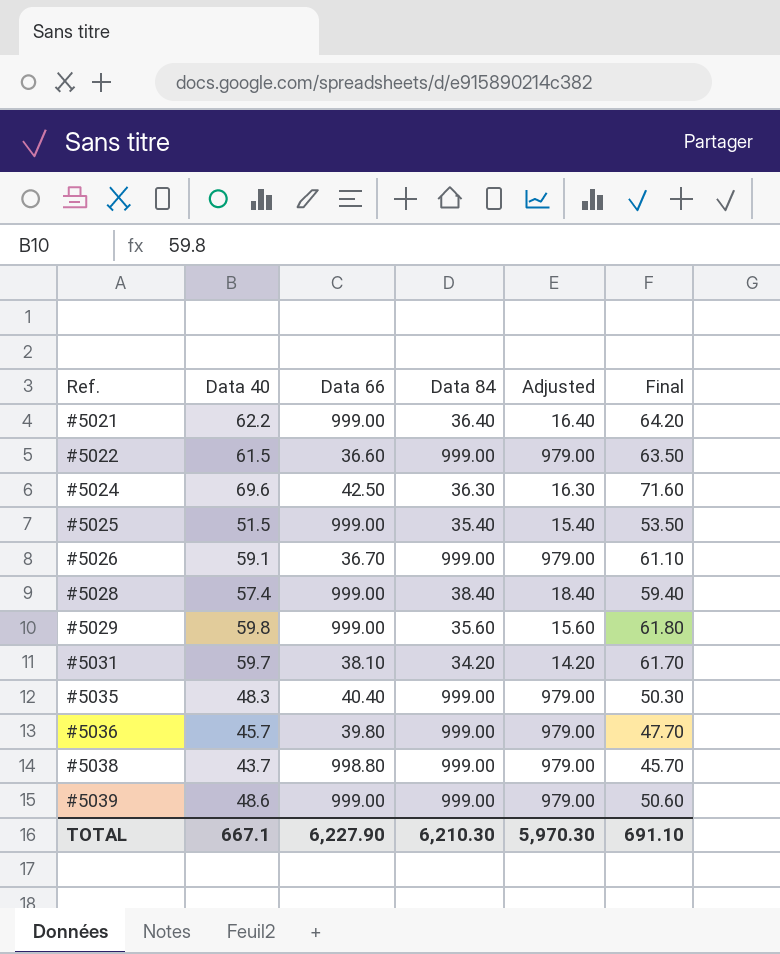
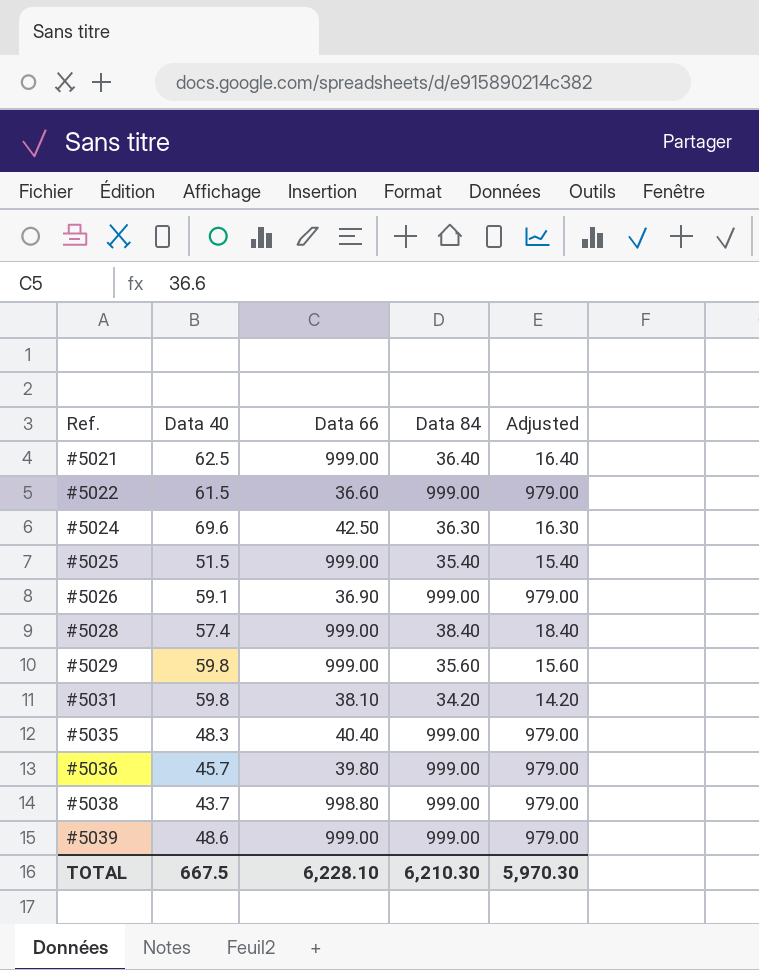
column Final | formula: [Data 40] + 2 -> none
#5021 | Data 40: 62.2 -> 62.5
#5026 | Data 66: 36.70 -> 36.90
#5031 | Data 40: 59.7 -> 59.8
TOTAL | Data 40: 667.1 -> 667.5
TOTAL | Data 66: 6,227.90 -> 6,228.10

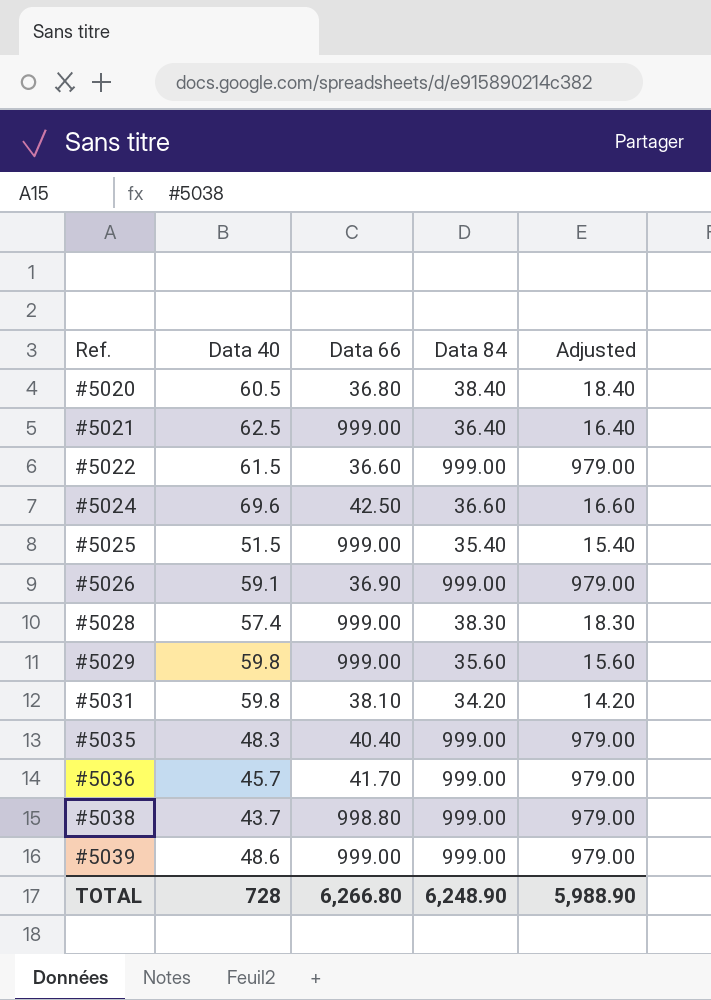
row #5020: none -> 60.5 | 36.80 | 38.40 | 18.40
#5024 | Data 84: 36.30 -> 36.60
#5024 | Adjusted: 16.30 -> 16.60
#5028 | Data 84: 38.40 -> 38.30
#5028 | Adjusted: 18.40 -> 18.30
#5036 | Data 66: 39.80 -> 41.70
TOTAL | Data 40: 667.5 -> 728
TOTAL | Data 66: 6,228.10 -> 6,266.80
TOTAL | Data 84: 6,210.30 -> 6,248.90
TOTAL | Adjusted: 5,970.30 -> 5,988.90

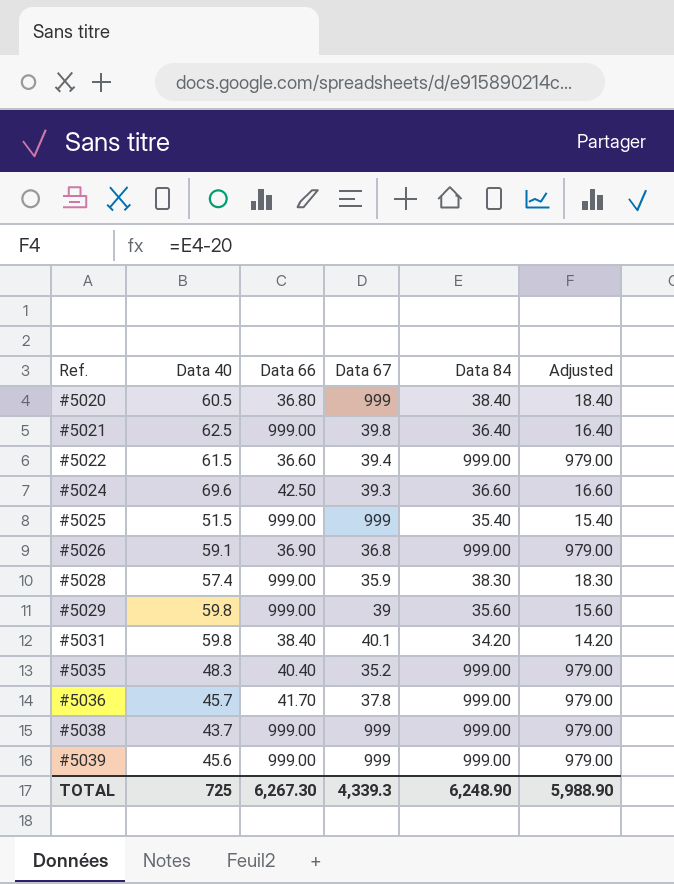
column Data 67 | position: none -> 4
#5031 | Data 66: 38.10 -> 38.40
#5038 | Data 66: 998.80 -> 999.00
#5039 | Data 40: 48.6 -> 45.6
TOTAL | Data 40: 728 -> 725
TOTAL | Data 66: 6,266.80 -> 6,267.30

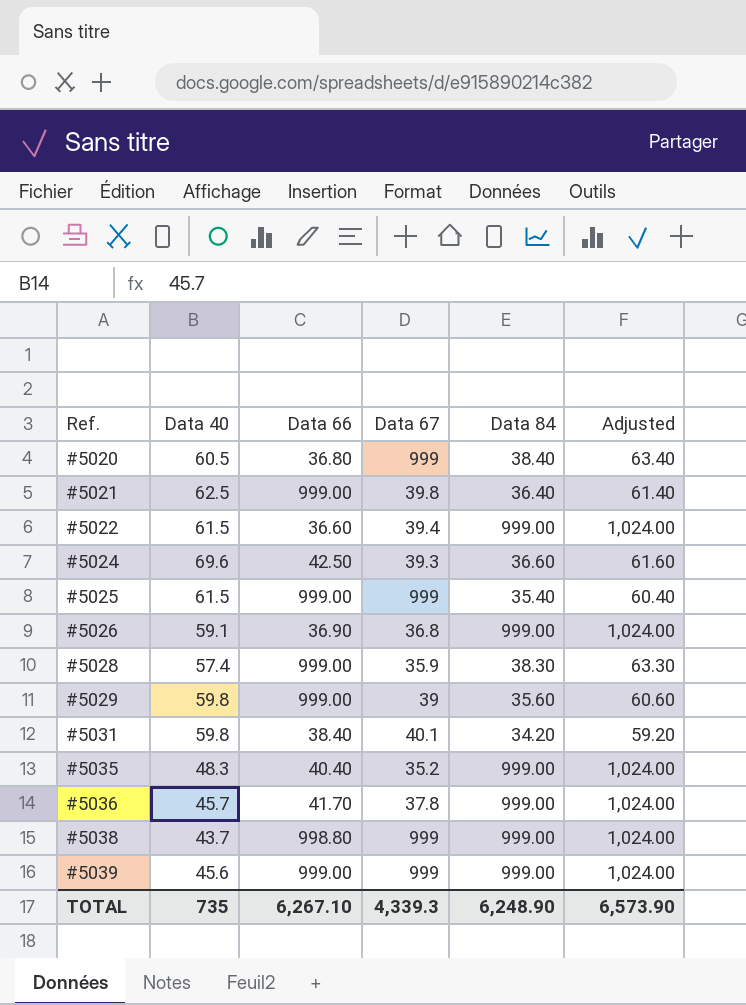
column Adjusted | formula: [Data 84] - 20 -> [Data 84] + 25
#5025 | Data 40: 51.5 -> 61.5
#5038 | Data 66: 999.00 -> 998.80
TOTAL | Data 40: 725 -> 735
TOTAL | Data 66: 6,267.30 -> 6,267.10
TOTAL | Adjusted: 5,988.90 -> 6,573.90

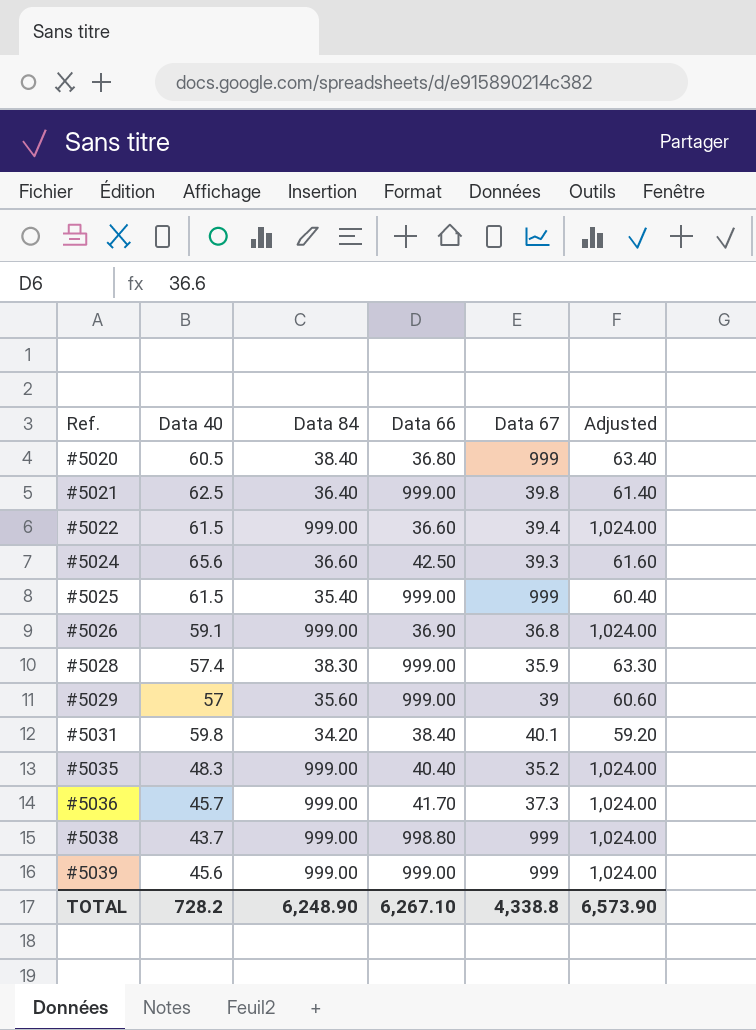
column Data 84 | position: 5 -> 3
#5024 | Data 40: 69.6 -> 65.6
#5029 | Data 40: 59.8 -> 57
#5036 | Data 67: 37.8 -> 37.3
TOTAL | Data 40: 735 -> 728.2
TOTAL | Data 67: 4,339.3 -> 4,338.8

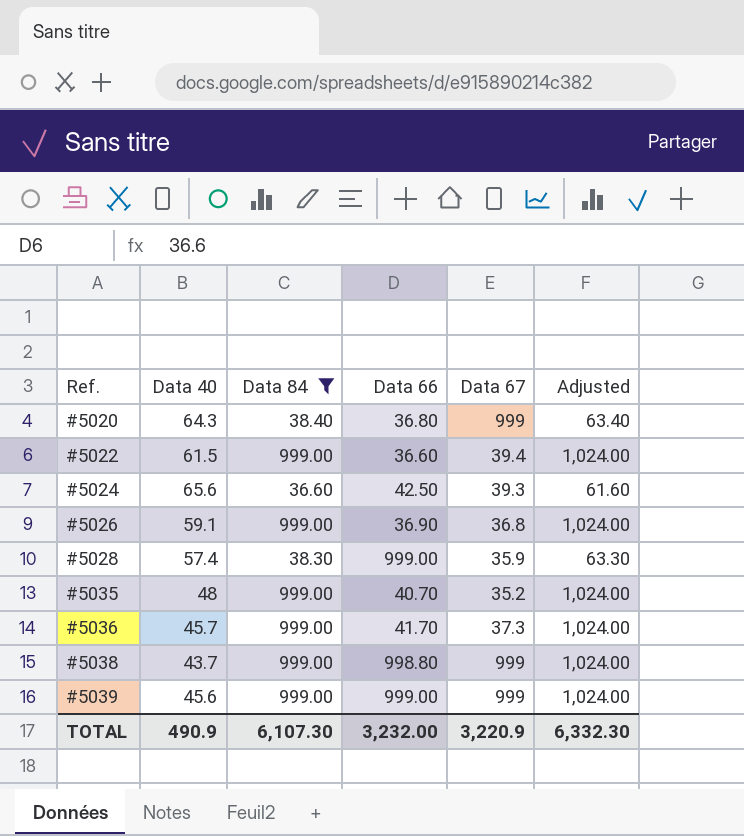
filter: none -> Data 84 >= 36.60
#5020 | Data 40: 60.5 -> 64.3
#5035 | Data 40: 48.3 -> 48
#5035 | Data 66: 40.40 -> 40.70
TOTAL | Data 40: 728.2 -> 490.9
TOTAL | Data 84: 6,248.90 -> 6,107.30
TOTAL | Data 66: 6,267.10 -> 3,232.00
TOTAL | Data 67: 4,338.8 -> 3,220.9
TOTAL | Adjusted: 6,573.90 -> 6,332.30

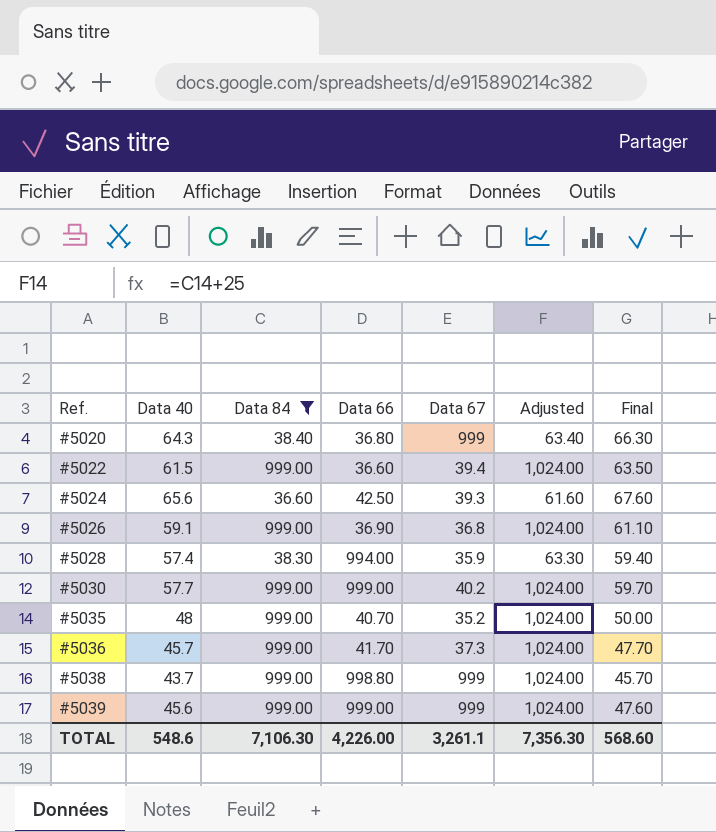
column Final | formula: none -> [Data 40] + 2
#5028 | Data 66: 999.00 -> 994.00
row #5030: none -> 57.7 | 999.00 | 999.00 | 40.2 | 1,024.00 | 59.70
TOTAL | Data 40: 490.9 -> 548.6
TOTAL | Data 84: 6,107.30 -> 7,106.30
TOTAL | Data 66: 3,232.00 -> 4,226.00
TOTAL | Data 67: 3,220.9 -> 3,261.1
TOTAL | Adjusted: 6,332.30 -> 7,356.30

